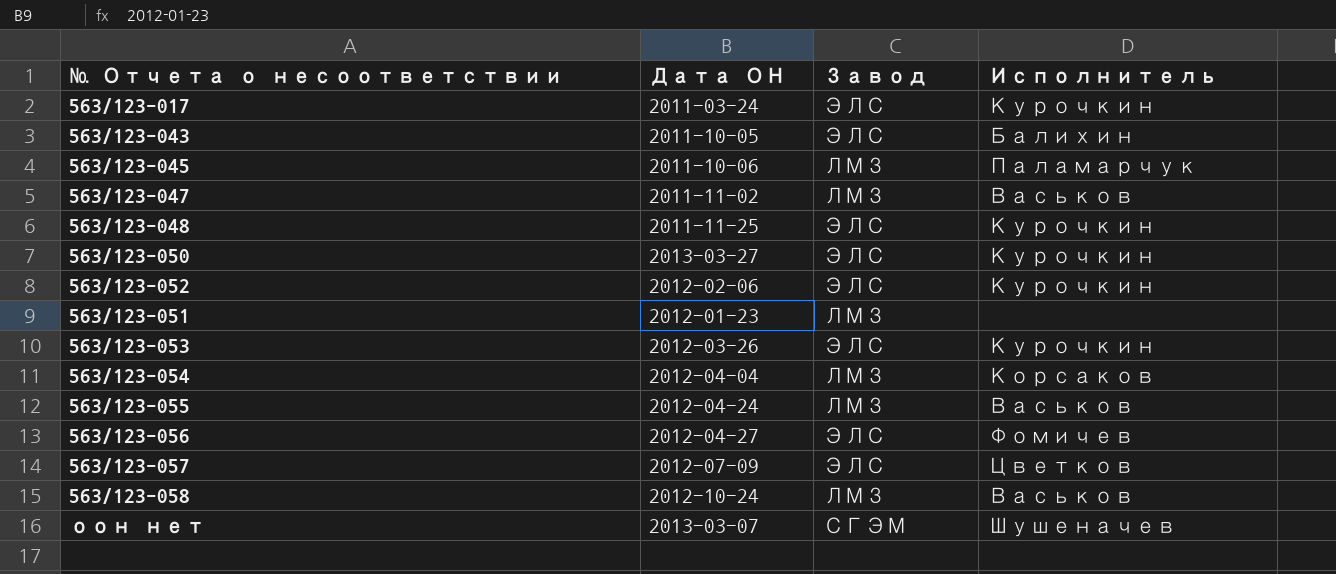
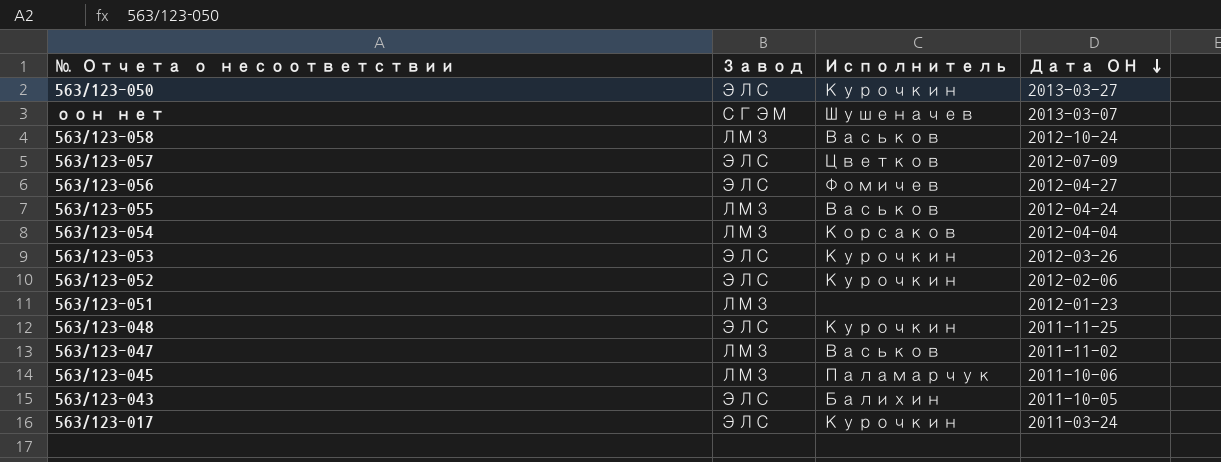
row order: none -> Дата ОН descending
column Дата ОН | position: 2 -> 4

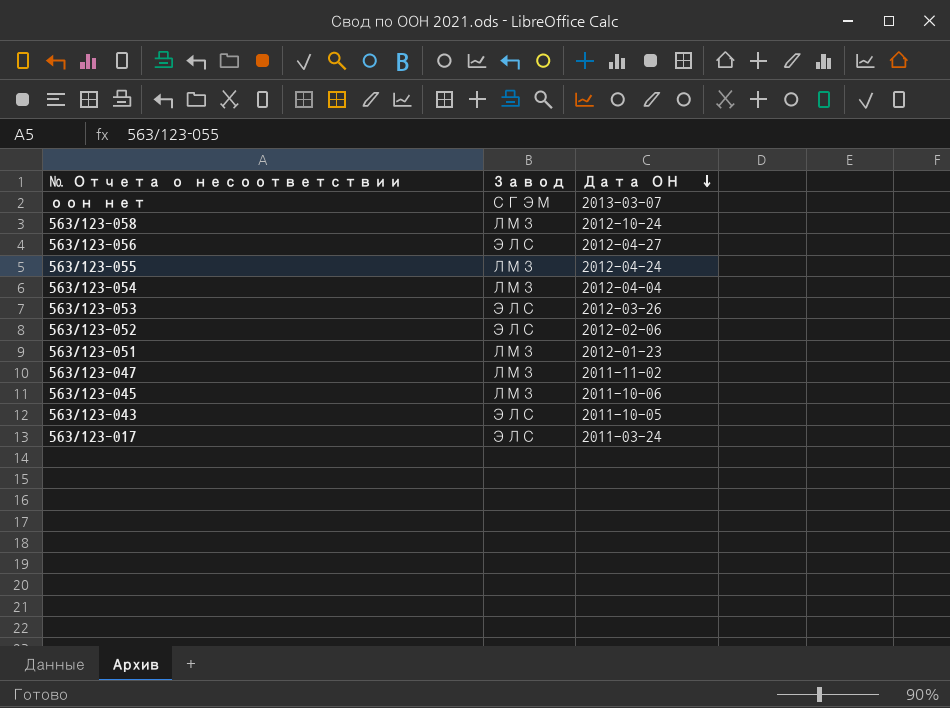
column Исполнитель | position: 3 -> none
row 563/123-050: ЭЛС | Курочкин | 2013-03-27 -> none
row 563/123-057: ЭЛС | Цветков | 2012-07-09 -> none
row 563/123-048: ЭЛС | Курочкин | 2011-11-25 -> none

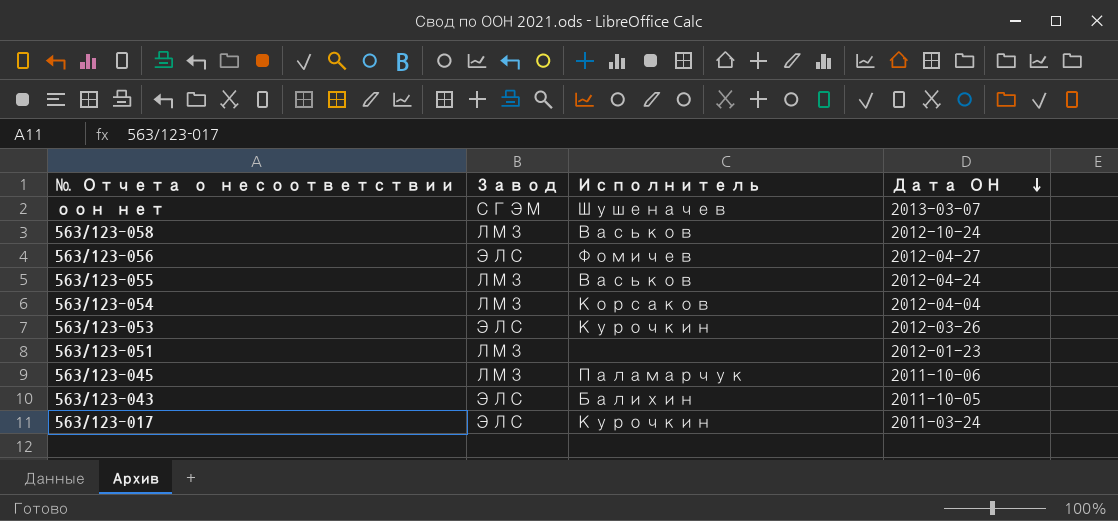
column Исполнитель | position: none -> 3
row 563/123-052: ЭЛС | 2012-02-06 -> none
row 563/123-047: ЛМЗ | 2011-11-02 -> none

